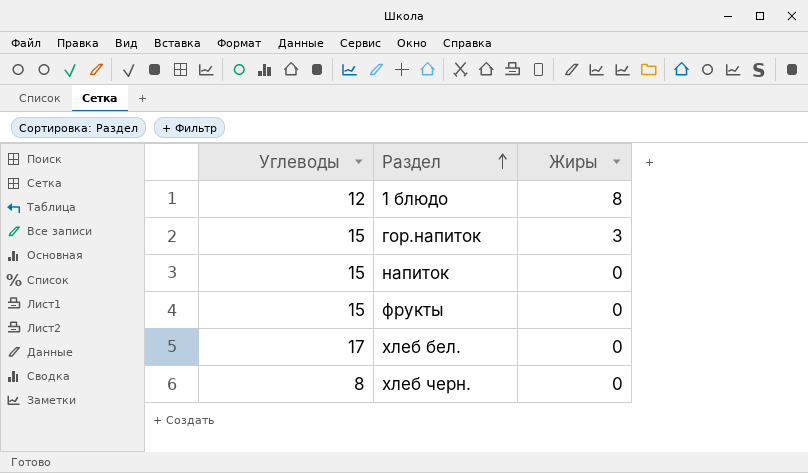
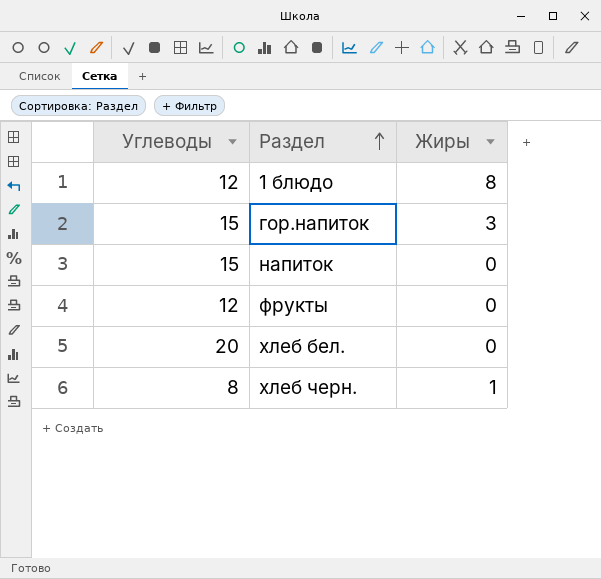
фрукты | Углеводы: 15 -> 12
хлеб бел. | Углеводы: 17 -> 20
хлеб черн. | Жиры: 0 -> 1

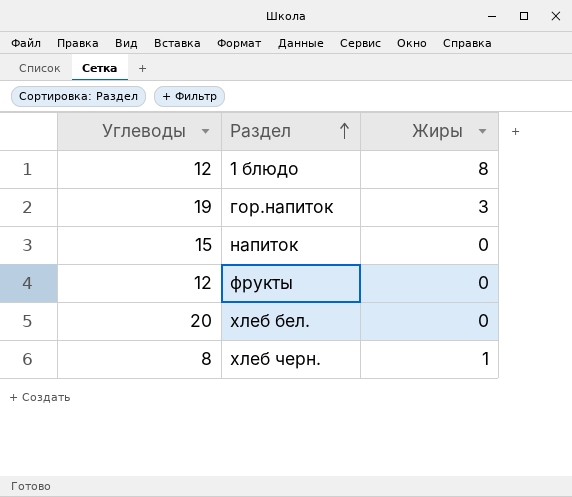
гор.напиток | Углеводы: 15 -> 19

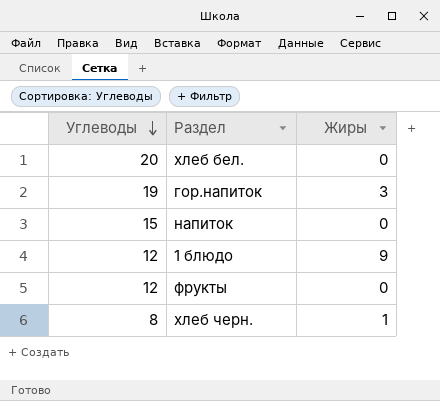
row order: Раздел ascending -> Углеводы descending
1 блюдо | Жиры: 8 -> 9

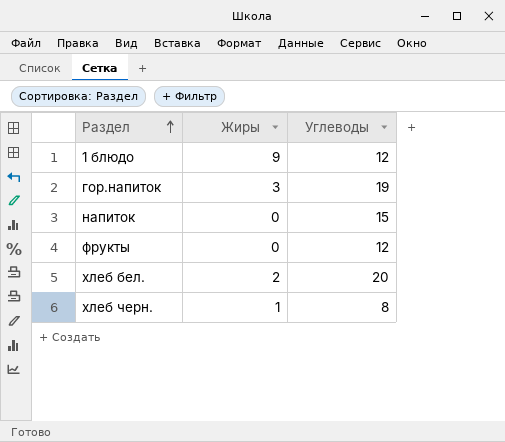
row order: Углеводы descending -> Раздел ascending
column Углеводы | position: 1 -> 3
хлеб бел. | Жиры: 0 -> 2

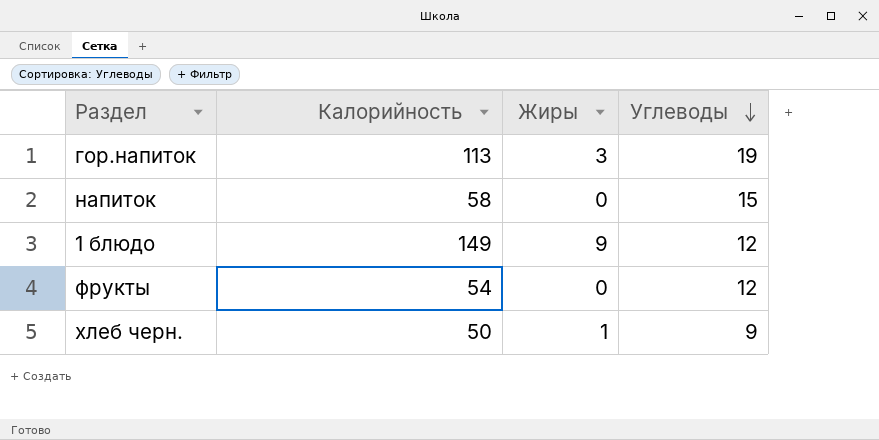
row order: Раздел ascending -> Углеводы descending
column Калорийность | position: none -> 2
row хлеб бел.: 2 | 20 -> none
хлеб черн. | Углеводы: 8 -> 9

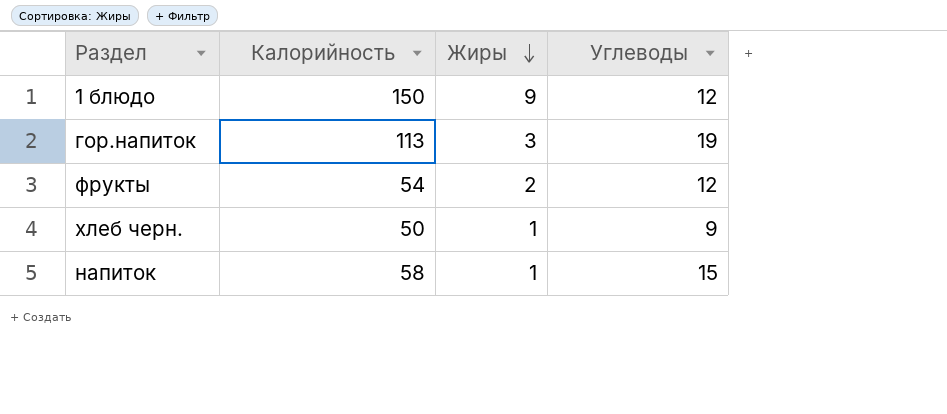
row order: Углеводы descending -> Жиры descending
1 блюдо | Калорийность: 149 -> 150
фрукты | Жиры: 0 -> 2
напиток | Жиры: 0 -> 1

